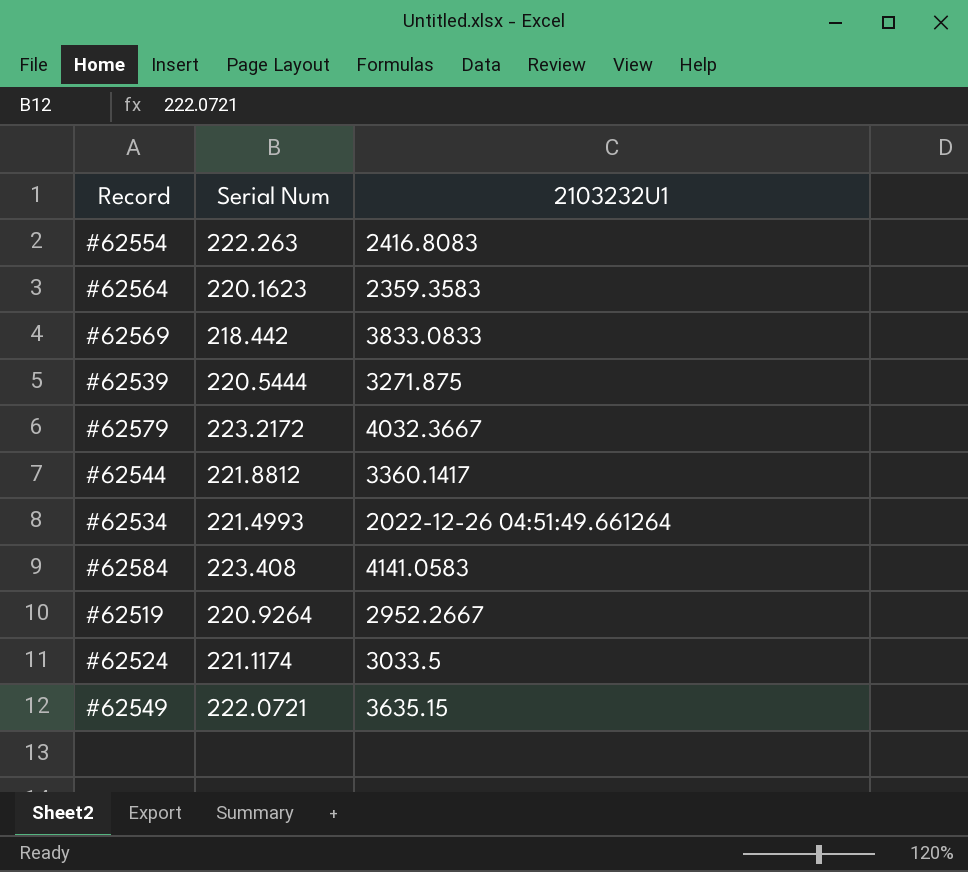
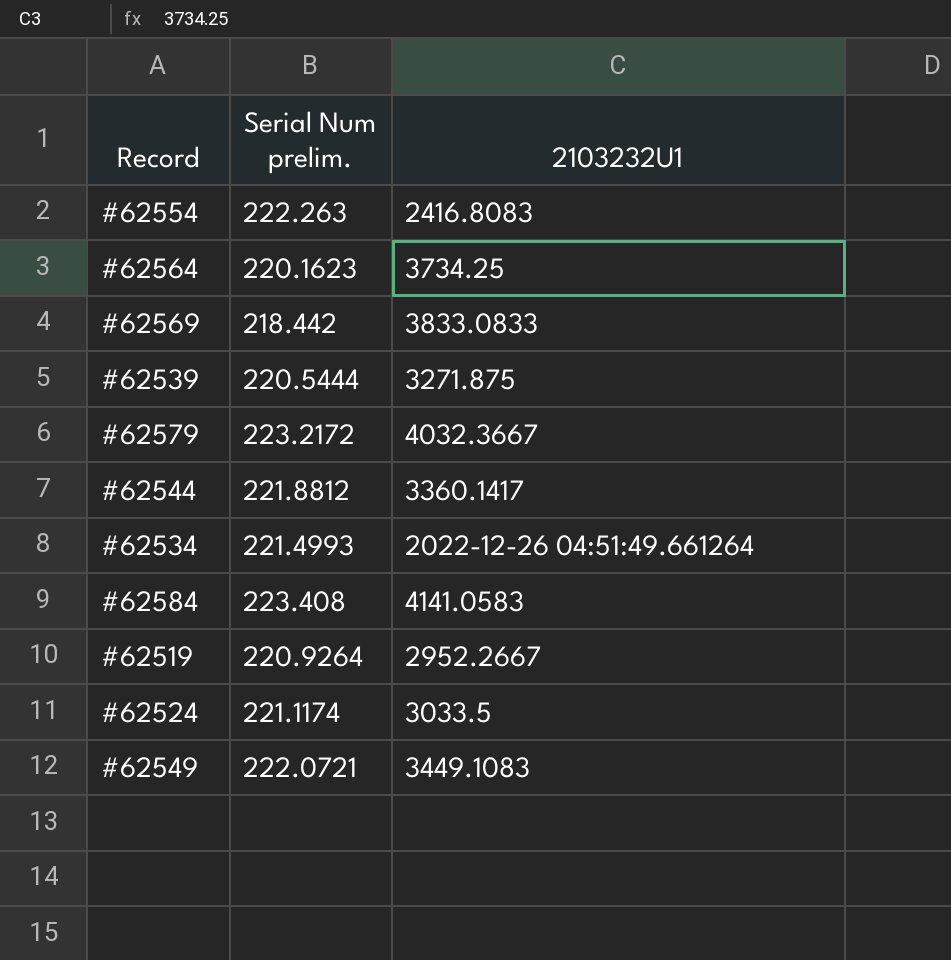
column name: Serial Num -> Serial Num prelim.
#62564 | 2103232U1: 2359.3583 -> 3734.25
#62549 | 2103232U1: 3635.15 -> 3449.1083

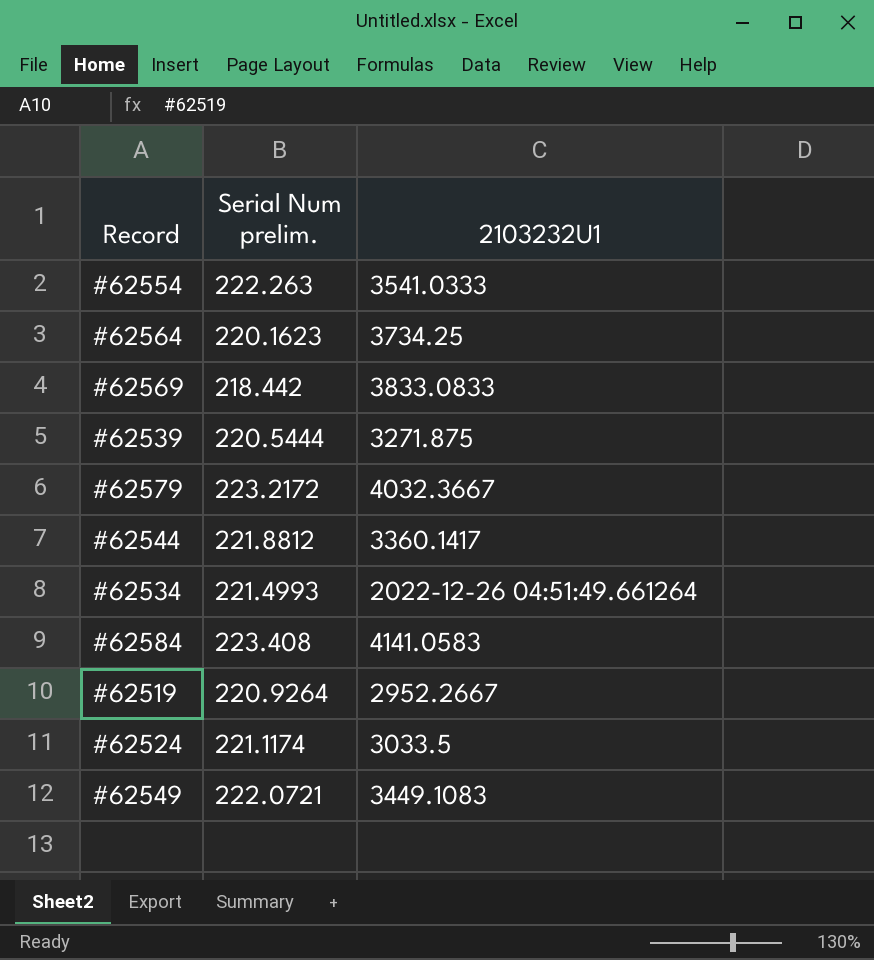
#62554 | 2103232U1: 2416.8083 -> 3541.0333

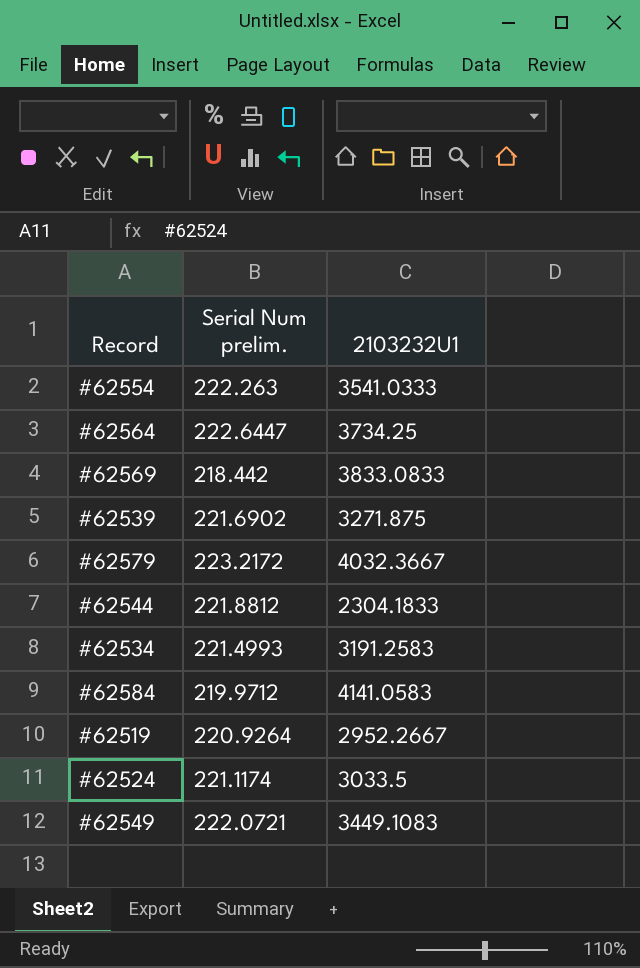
#62564 | Serial Num prelim.: 220.1623 -> 222.6447
#62539 | Serial Num prelim.: 220.5444 -> 221.6902
#62544 | 2103232U1: 3360.1417 -> 2304.1833
#62534 | 2103232U1: 2022-12-26 04:51:49.661264 -> 3191.2583
#62584 | Serial Num prelim.: 223.408 -> 219.9712

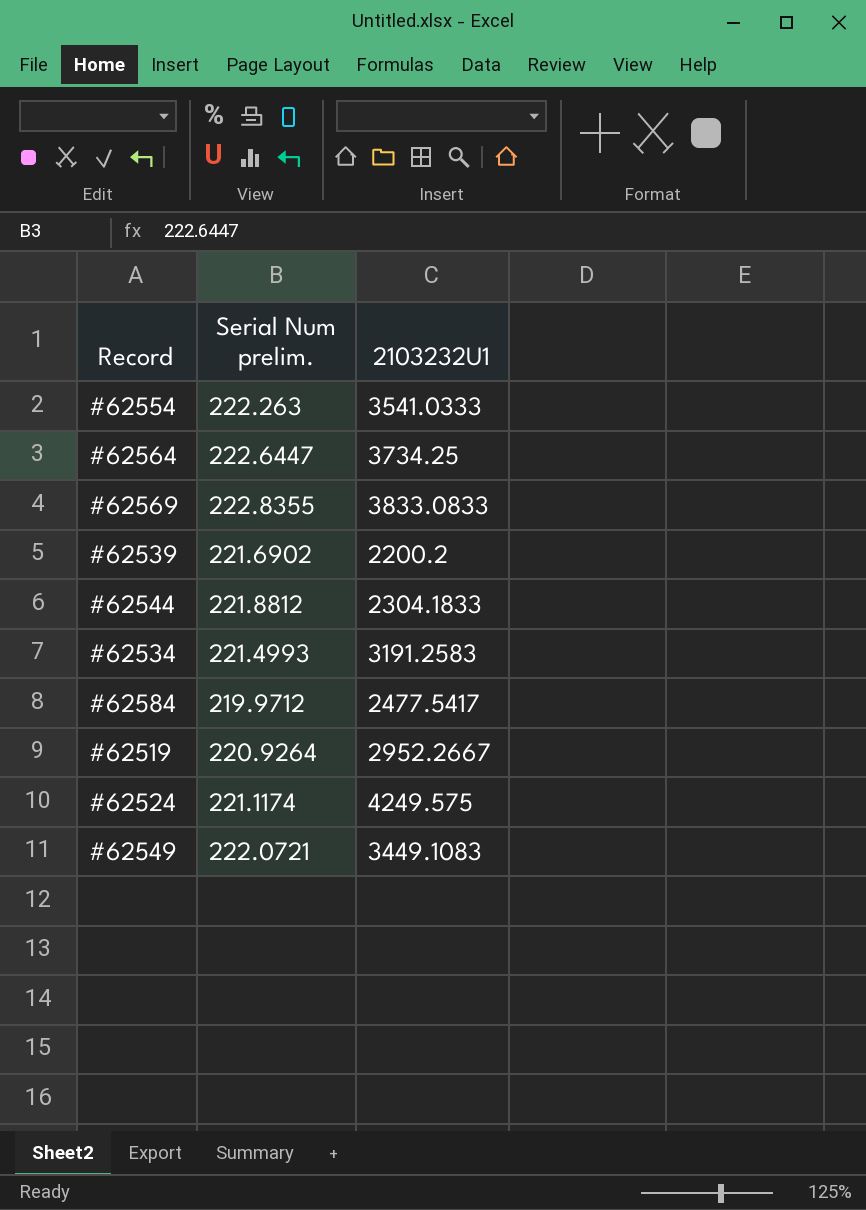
row #62579: 223.2172 | 4032.3667 -> none
#62569 | Serial Num prelim.: 218.442 -> 222.8355
#62539 | 2103232U1: 3271.875 -> 2200.2
#62584 | 2103232U1: 4141.0583 -> 2477.5417
#62524 | 2103232U1: 3033.5 -> 4249.575

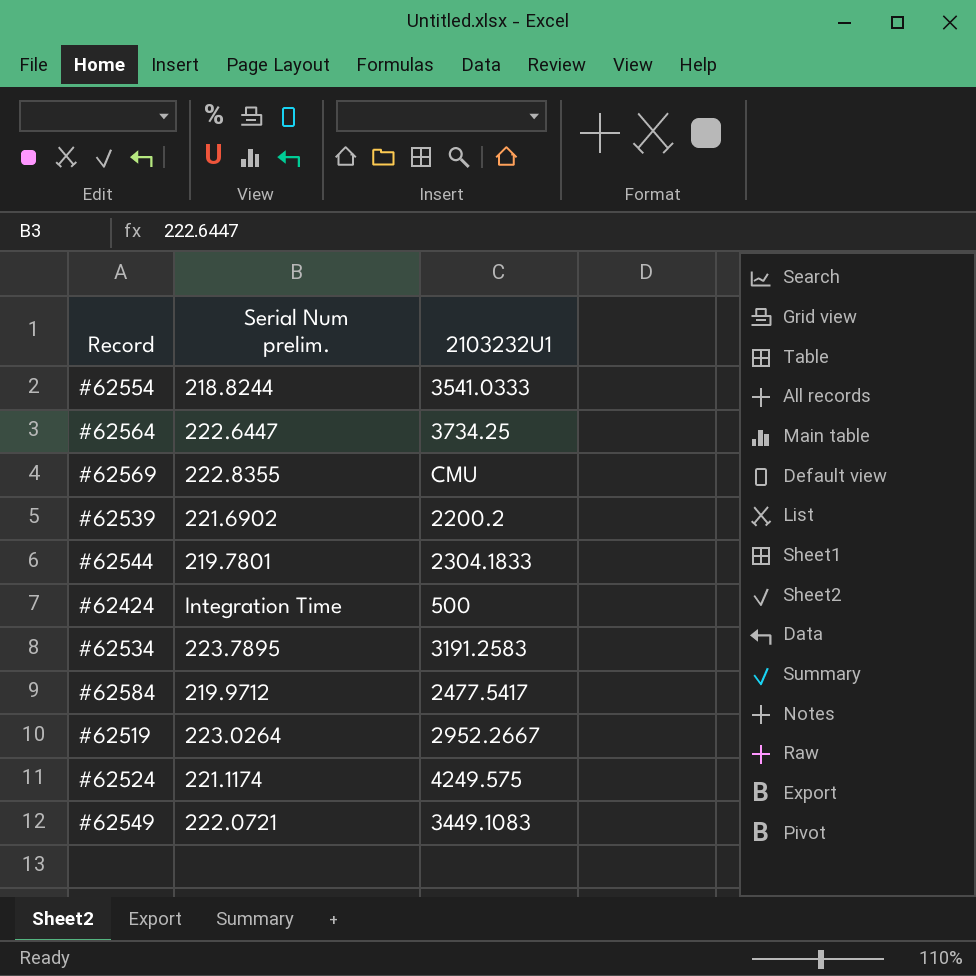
#62554 | Serial Num prelim.: 222.263 -> 218.8244
#62569 | 2103232U1: 3833.0833 -> CMU
#62544 | Serial Num prelim.: 221.8812 -> 219.7801
row #62424: none -> Integration Time | 500
#62534 | Serial Num prelim.: 221.4993 -> 223.7895
#62519 | Serial Num prelim.: 220.9264 -> 223.0264

